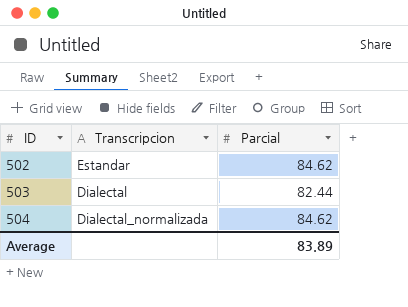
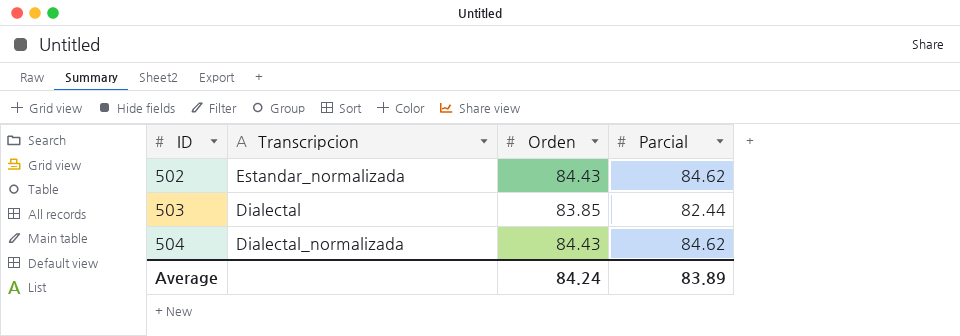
column Orden | position: none -> 3
502 | Transcripcion: Estandar -> Estandar_normalizada

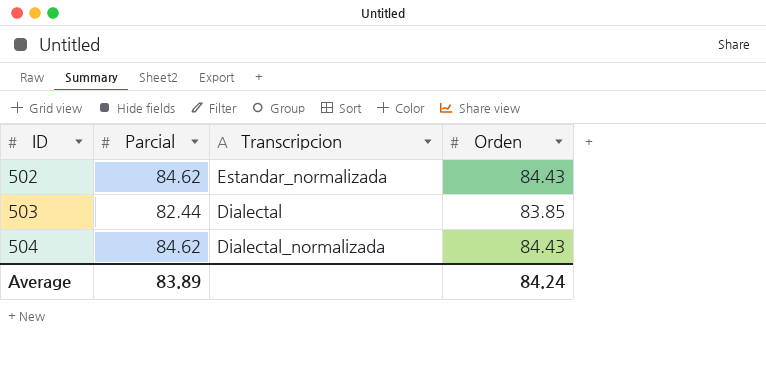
column Parcial | position: 4 -> 2

